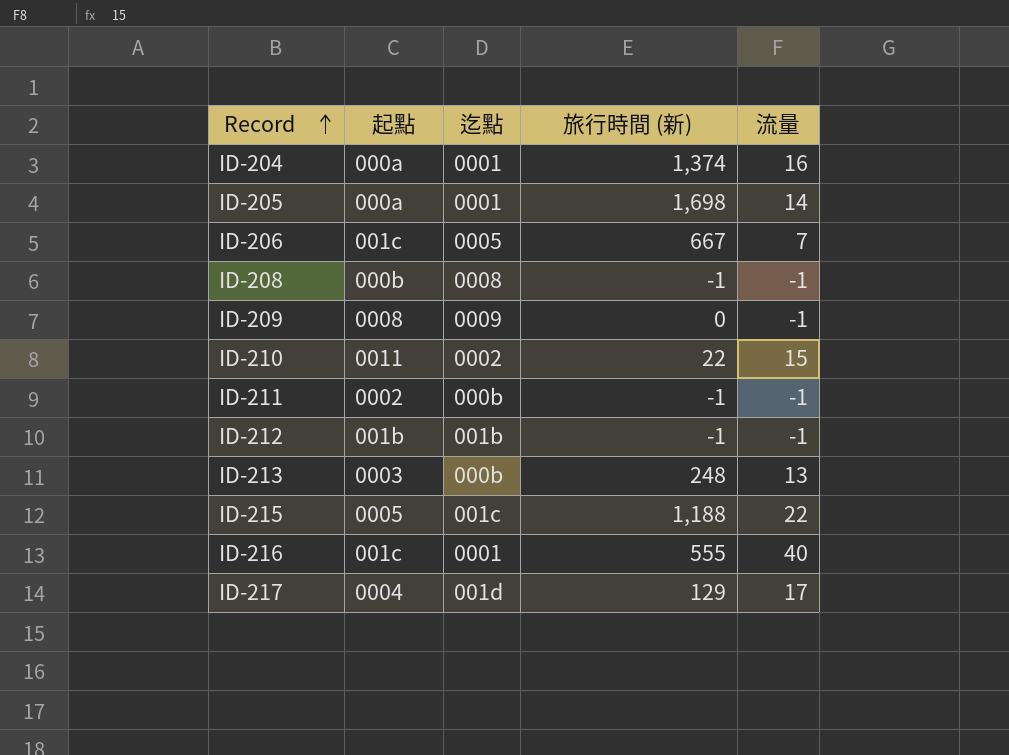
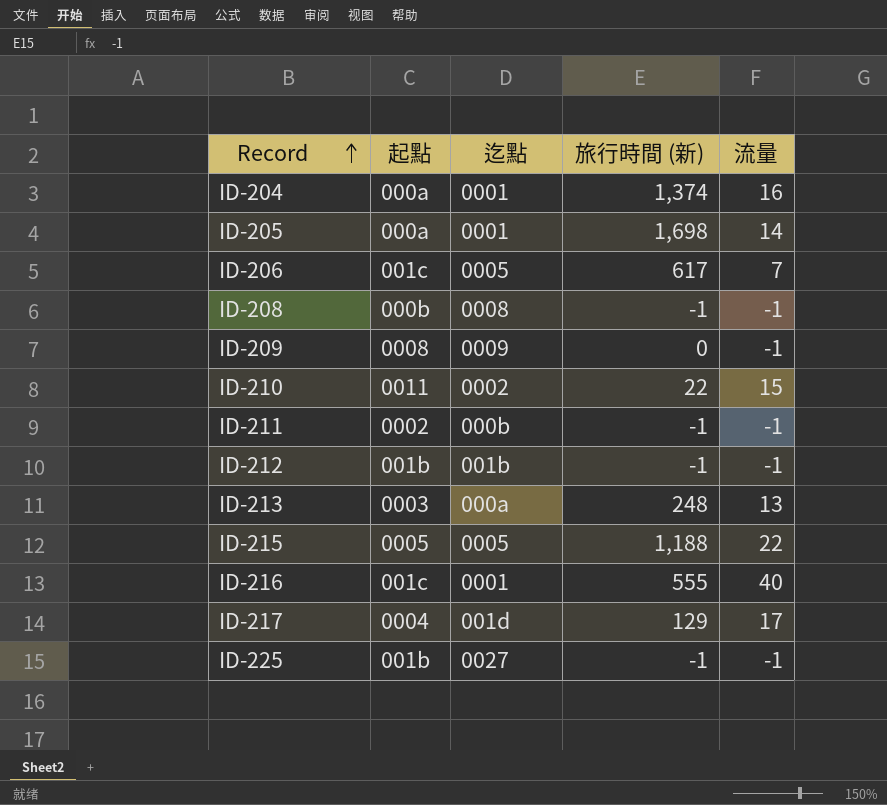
ID-206 | 旅行時間 (新): 667 -> 617
ID-213 | 迄點: 000b -> 000a
ID-215 | 迄點: 001c -> 0005
row ID-225: none -> 001b | 0027 | -1 | -1

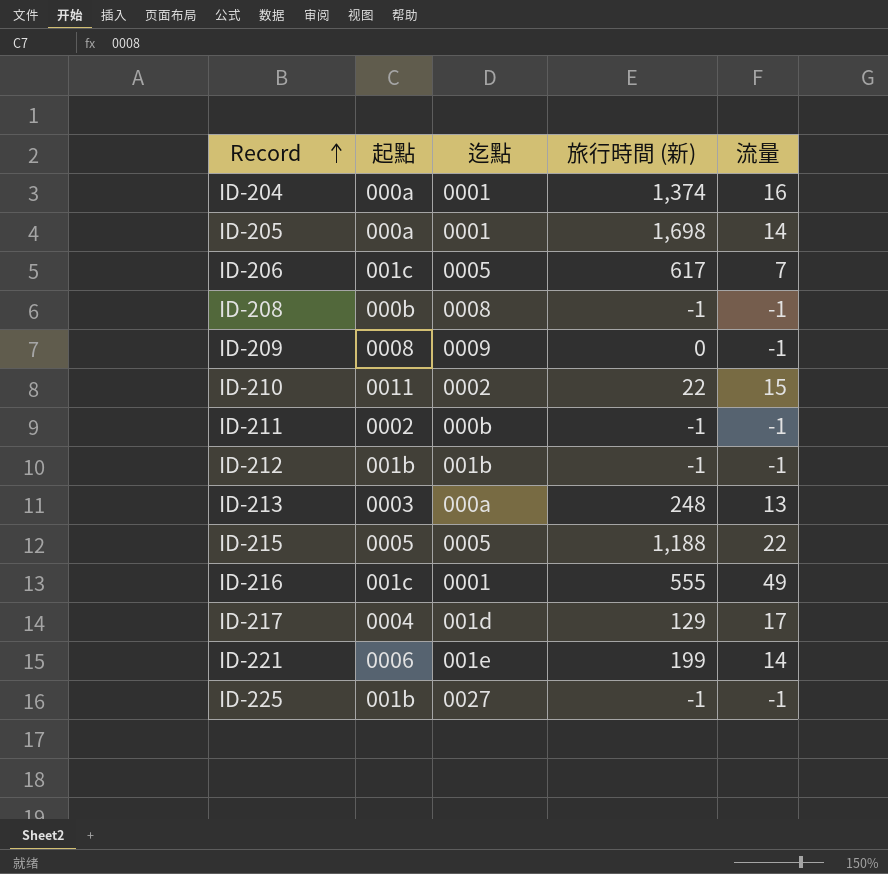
ID-216 | 流量: 40 -> 49
row ID-221: none -> 0006 | 001e | 199 | 14

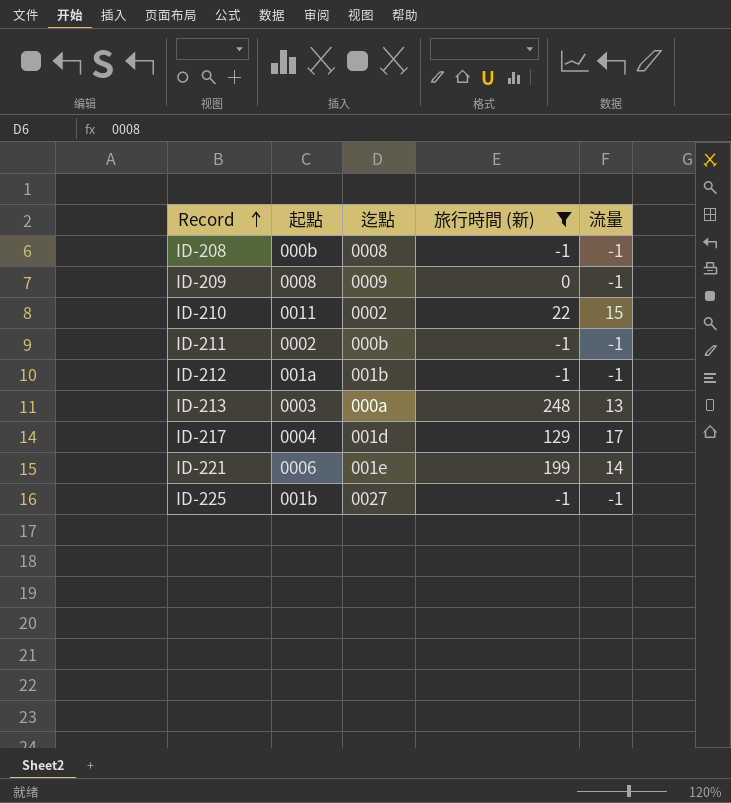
filter: none -> 旅行時間 (新) <= 248
ID-212 | 起點: 001b -> 001a

